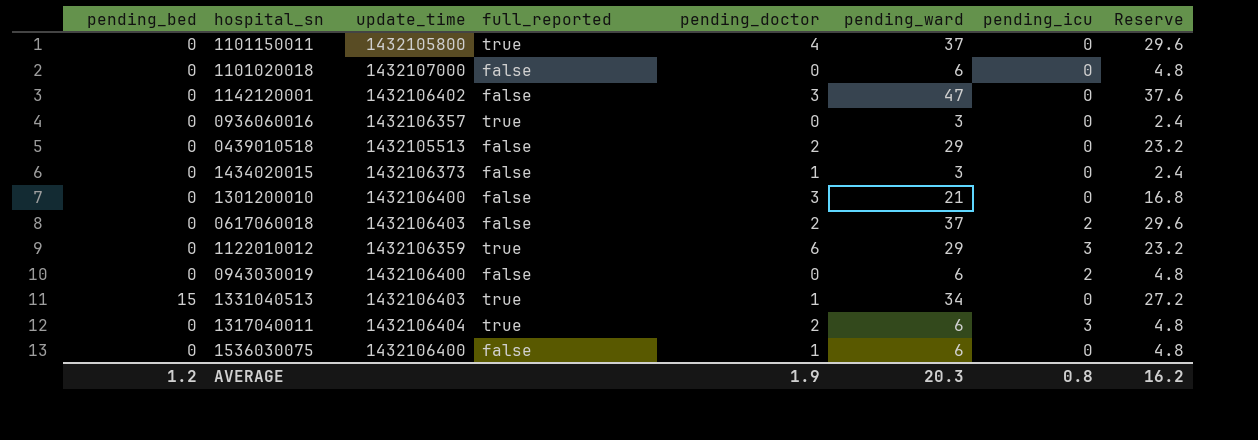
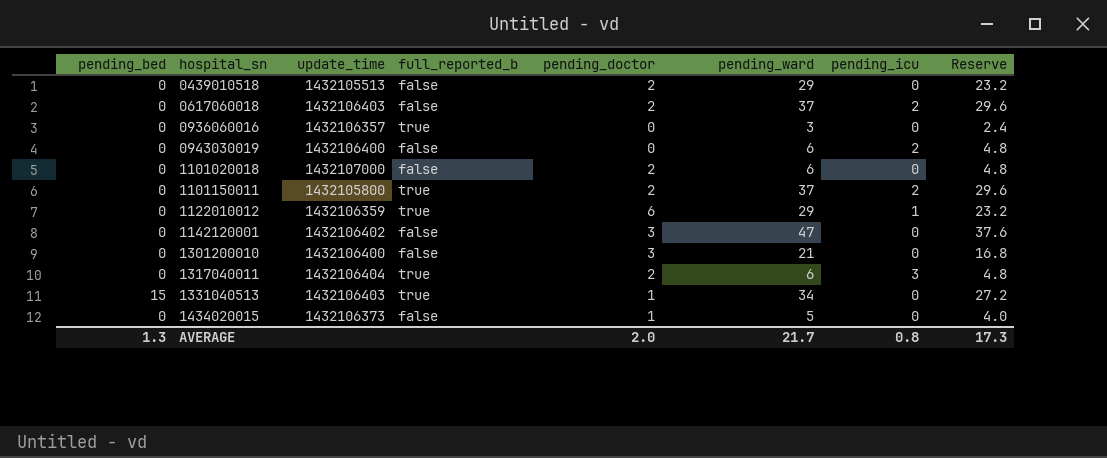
row order: none -> hospital_sn ascending
column name: full_reported -> full_reported_b
row 1536030075: 0 | 1432106400 | false | 1 | 6 | 0 | 4.8 -> none
1101020018 | pending_doctor: 0 -> 2
1101150011 | pending_doctor: 4 -> 2
1101150011 | pending_icu: 0 -> 2
1122010012 | pending_icu: 3 -> 1
1434020015 | pending_ward: 3 -> 5
1434020015 | Reserve: 2.4 -> 4.0
AVERAGE | pending_bed: 1.2 -> 1.3
AVERAGE | pending_doctor: 1.9 -> 2.0
AVERAGE | pending_ward: 20.3 -> 21.7
AVERAGE | Reserve: 16.2 -> 17.3

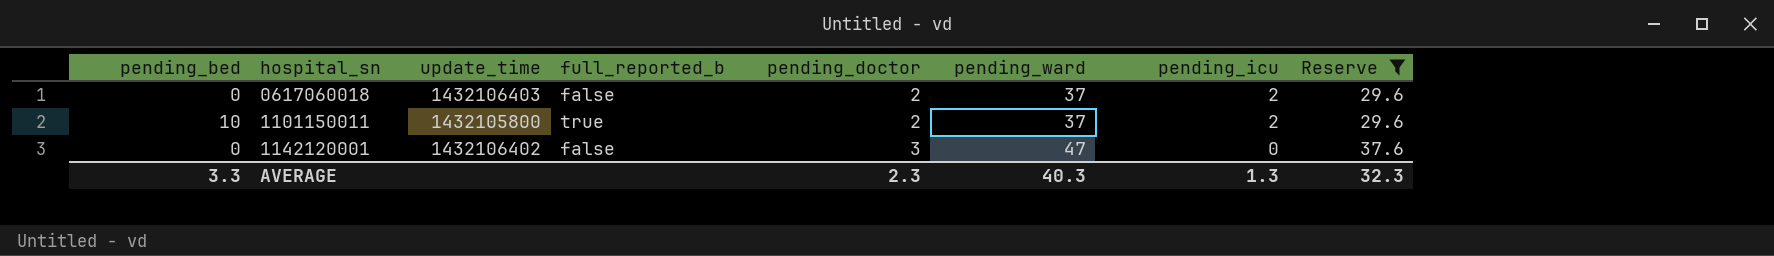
filter: none -> Reserve >= 29.6
1101150011 | pending_bed: 0 -> 10
AVERAGE | pending_bed: 1.3 -> 3.3
AVERAGE | pending_doctor: 2.0 -> 2.3
AVERAGE | pending_ward: 21.7 -> 40.3
AVERAGE | pending_icu: 0.8 -> 1.3
AVERAGE | Reserve: 17.3 -> 32.3

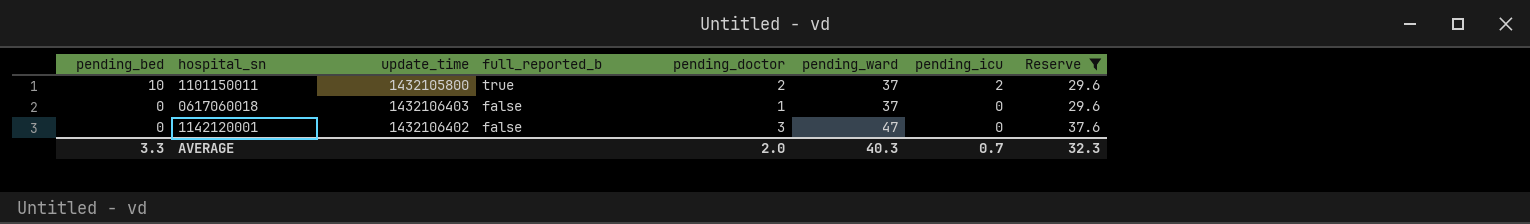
row order: hospital_sn ascending -> pending_bed descending
0617060018 | pending_doctor: 2 -> 1
0617060018 | pending_icu: 2 -> 0
AVERAGE | pending_doctor: 2.3 -> 2.0
AVERAGE | pending_icu: 1.3 -> 0.7

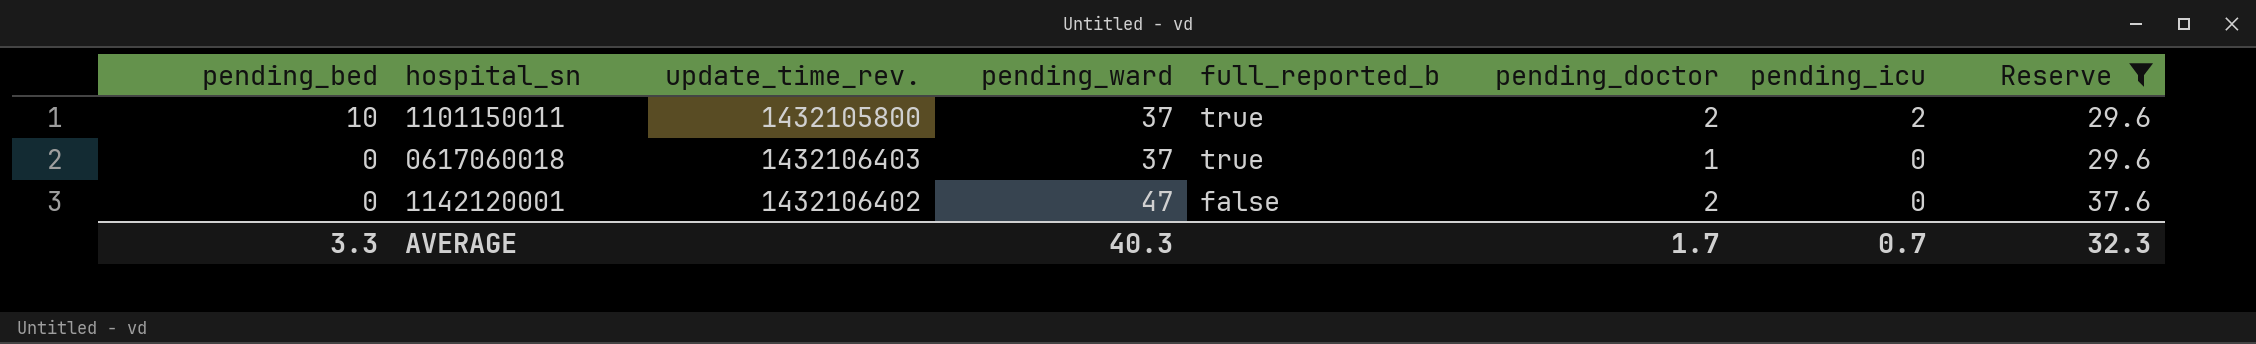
column name: update_time -> update_time_rev.
column pending_ward | position: 6 -> 4
0617060018 | full_reported_b: false -> true
1142120001 | pending_doctor: 3 -> 2
AVERAGE | pending_doctor: 2.0 -> 1.7

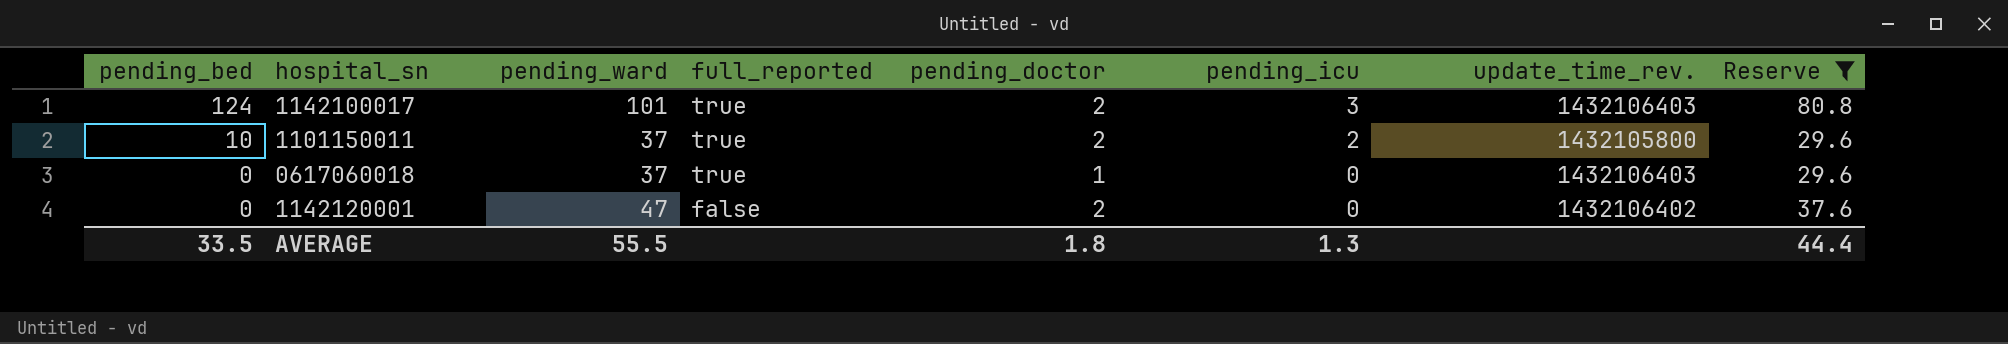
column name: full_reported_b -> full_reported
column update_time_rev. | position: 3 -> 7
row 1142100017: none -> 124 | 101 | true | 2 | 3 | 1432106403 | 80.8
AVERAGE | pending_bed: 3.3 -> 33.5
AVERAGE | pending_ward: 40.3 -> 55.5
AVERAGE | pending_doctor: 1.7 -> 1.8
AVERAGE | pending_icu: 0.7 -> 1.3
AVERAGE | Reserve: 32.3 -> 44.4

